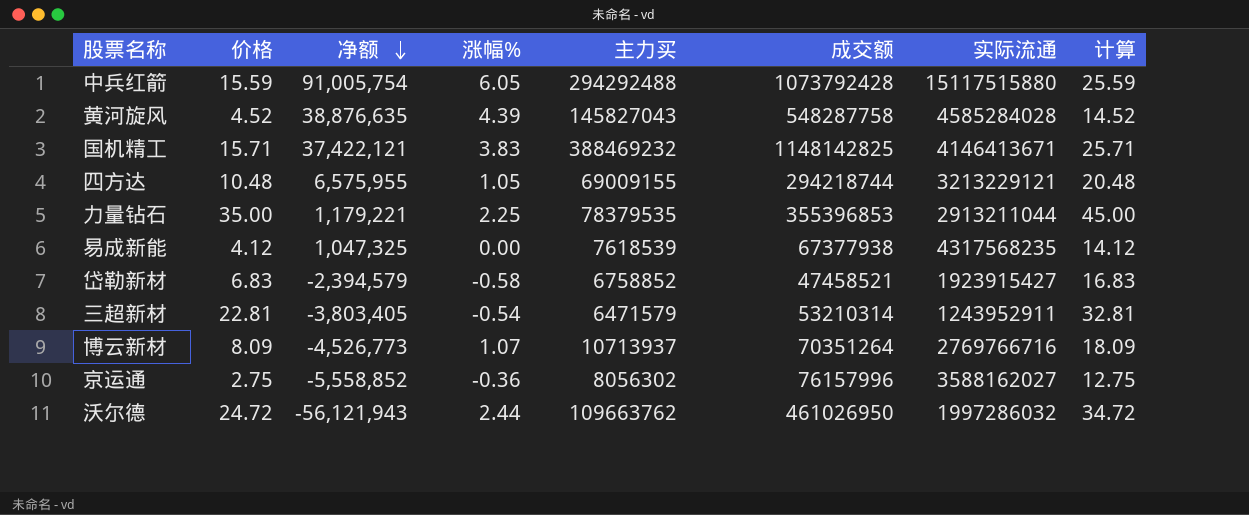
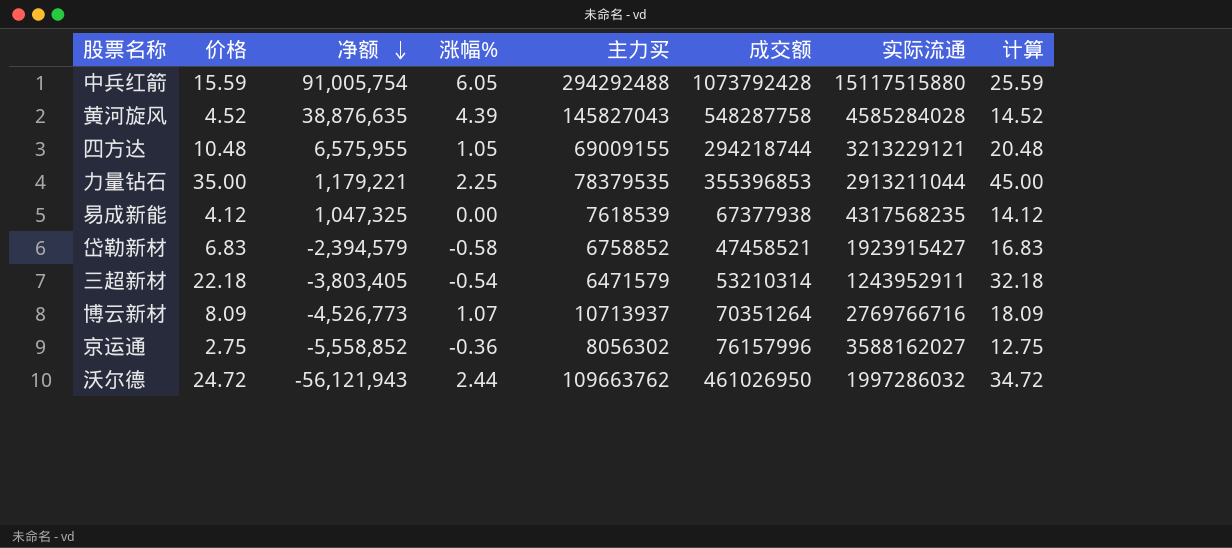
row 国机精工: 15.71 | 37,422,121 | 3.83 | 388469232 | 1148142825 | 4146413671 | 25.71 -> none
三超新材 | 价格: 22.81 -> 22.18
三超新材 | 计算: 32.81 -> 32.18

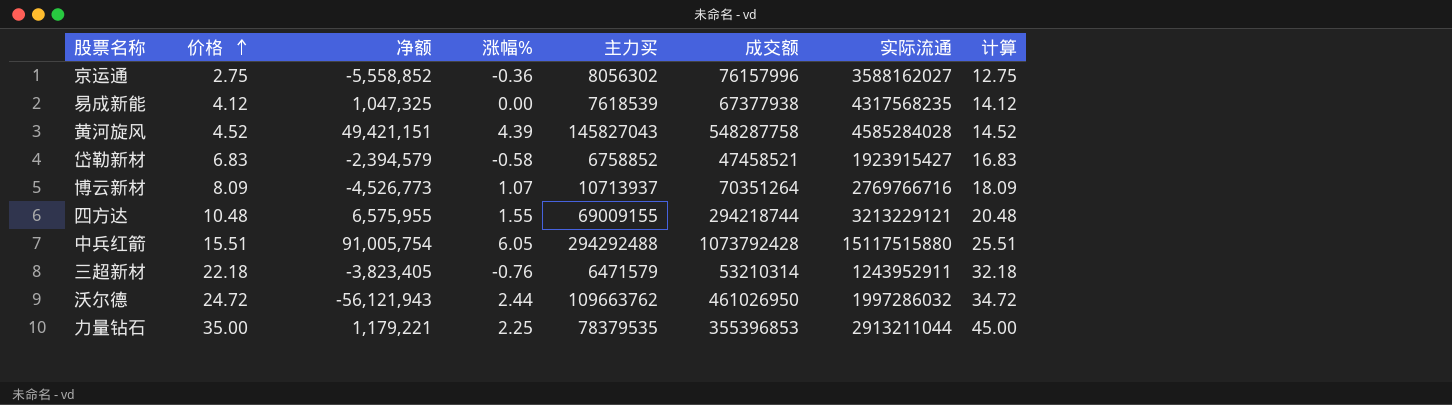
row order: 净额 descending -> 价格 ascending
黄河旋风 | 净额: 38,876,635 -> 49,421,151
四方达 | 涨幅%: 1.05 -> 1.55
中兵红箭 | 价格: 15.59 -> 15.51
中兵红箭 | 计算: 25.59 -> 25.51
三超新材 | 净额: -3,803,405 -> -3,823,405
三超新材 | 涨幅%: -0.54 -> -0.76

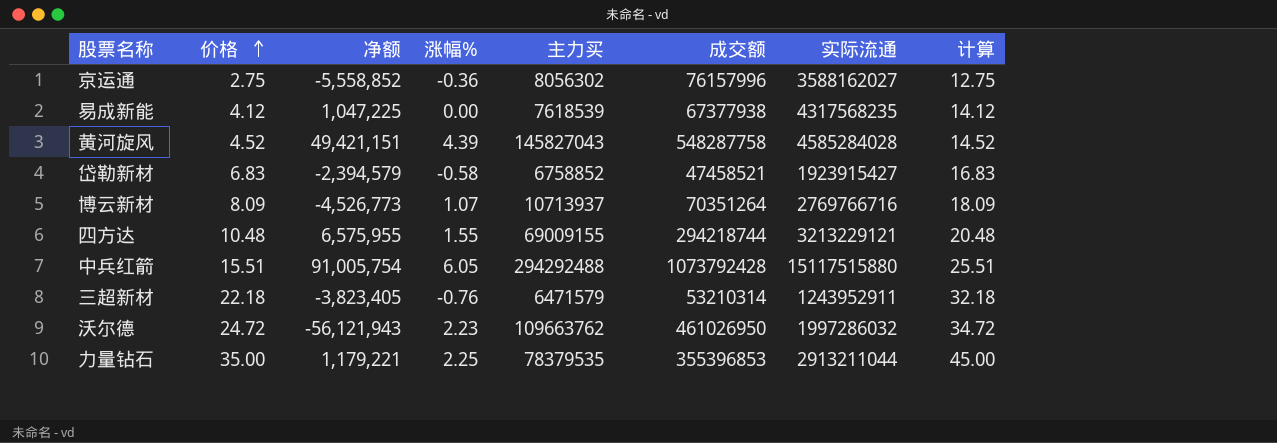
易成新能 | 净额: 1,047,325 -> 1,047,225
沃尔德 | 涨幅%: 2.44 -> 2.23

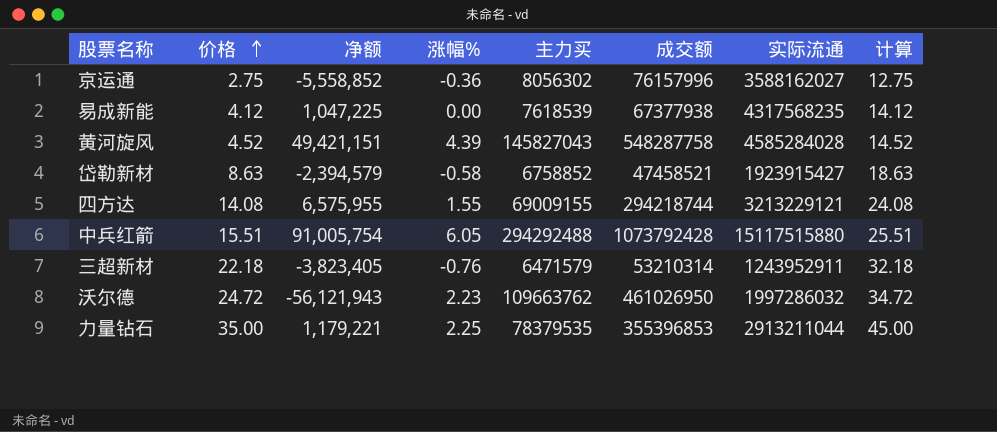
row 博云新材: 8.09 | -4,526,773 | 1.07 | 10713937 | 70351264 | 2769766716 | 18.09 -> none
岱勒新材 | 价格: 6.83 -> 8.63
岱勒新材 | 计算: 16.83 -> 18.63
四方达 | 价格: 10.48 -> 14.08
四方达 | 计算: 20.48 -> 24.08

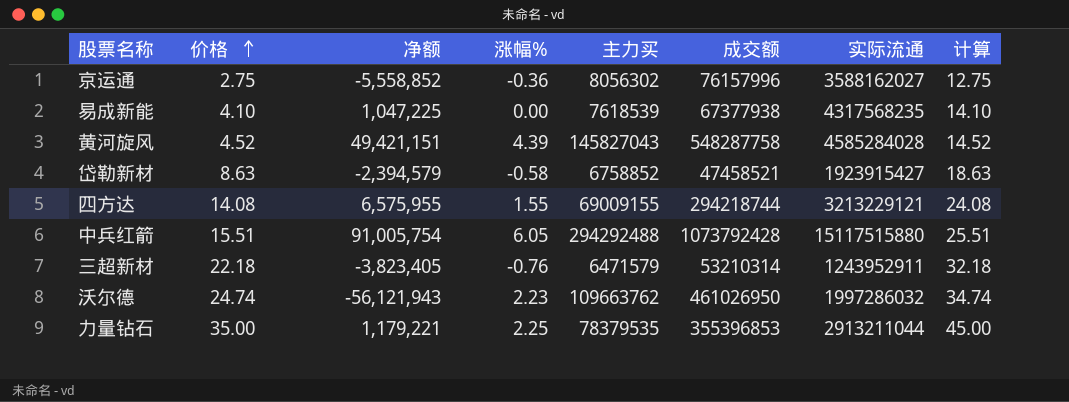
易成新能 | 价格: 4.12 -> 4.10
易成新能 | 计算: 14.12 -> 14.10
沃尔德 | 价格: 24.72 -> 24.74
沃尔德 | 计算: 34.72 -> 34.74

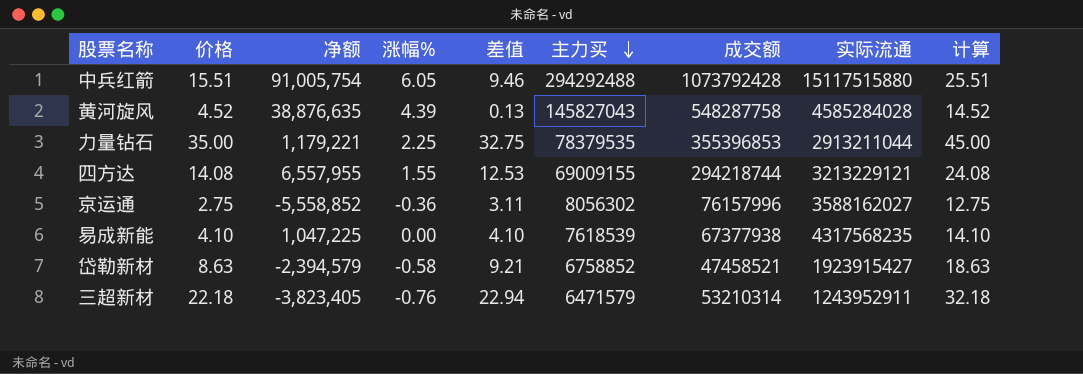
row order: 价格 ascending -> 主力买 descending
column 差值 | formula: none -> [价格] - [涨幅%]
row 沃尔德: 24.74 | -56,121,943 | 2.23 | 109663762 | 461026950 | 1997286032 | 34.74 -> none
黄河旋风 | 净额: 49,421,151 -> 38,876,635
四方达 | 净额: 6,575,955 -> 6,557,955

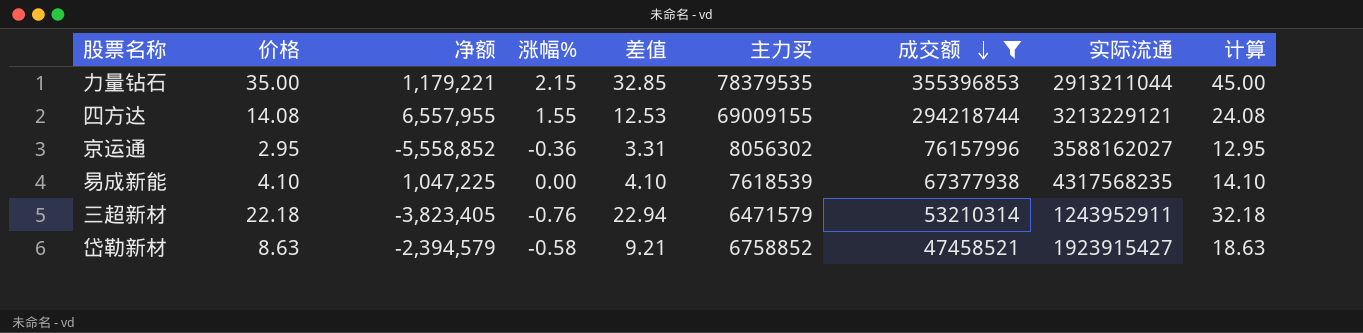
filter: none -> 成交额 <= 355396853
row order: 主力买 descending -> 成交额 descending
力量钻石 | 涨幅%: 2.25 -> 2.15
力量钻石 | 差值: 32.75 -> 32.85
京运通 | 价格: 2.75 -> 2.95
京运通 | 差值: 3.11 -> 3.31
京运通 | 计算: 12.75 -> 12.95

